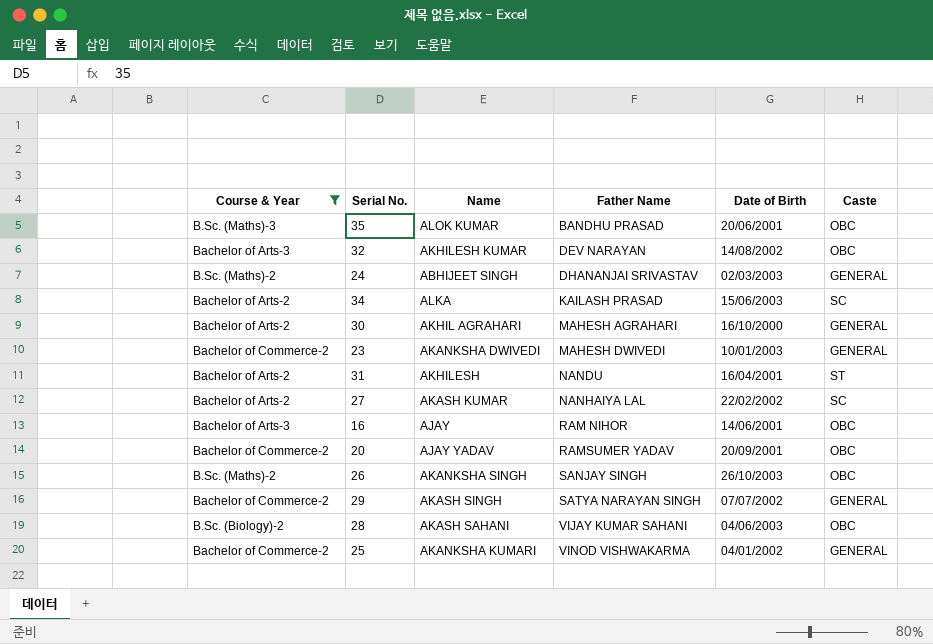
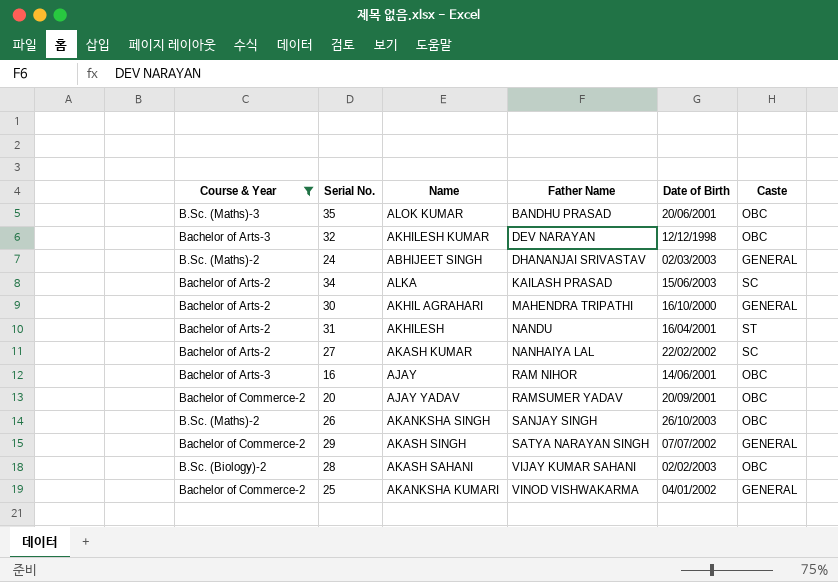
row 23: Bachelor of Commerce-2 | AKANKSHA DWIVEDI | MAHESH DWIVEDI | 10/01/2003 | GENERAL -> none
32 | Date of Birth: 14/08/2002 -> 12/12/1998
30 | Father Name: MAHESH AGRAHARI -> MAHENDRA TRIPATHI
28 | Date of Birth: 04/06/2003 -> 02/02/2003

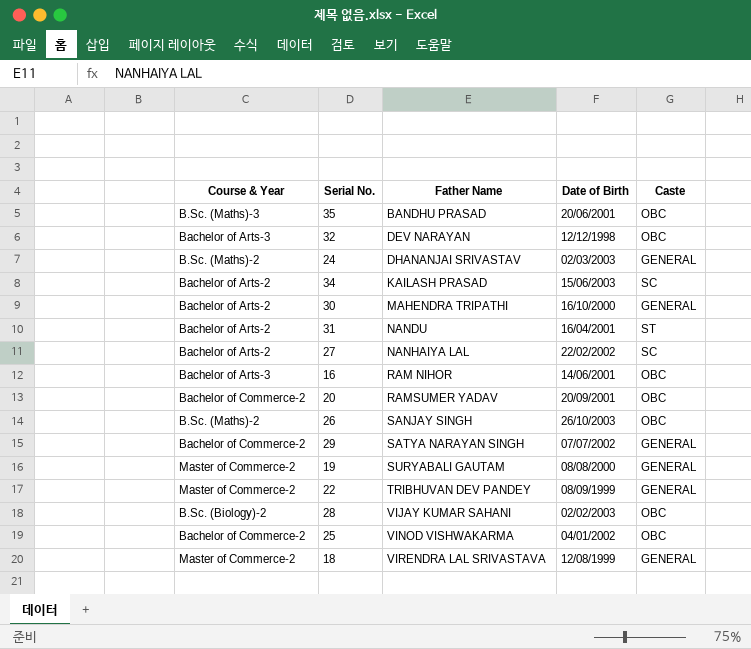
filter: Course & Year != Master of Commerce-2 -> none
column Name | position: 3 -> none
25 | Caste: GENERAL -> OBC

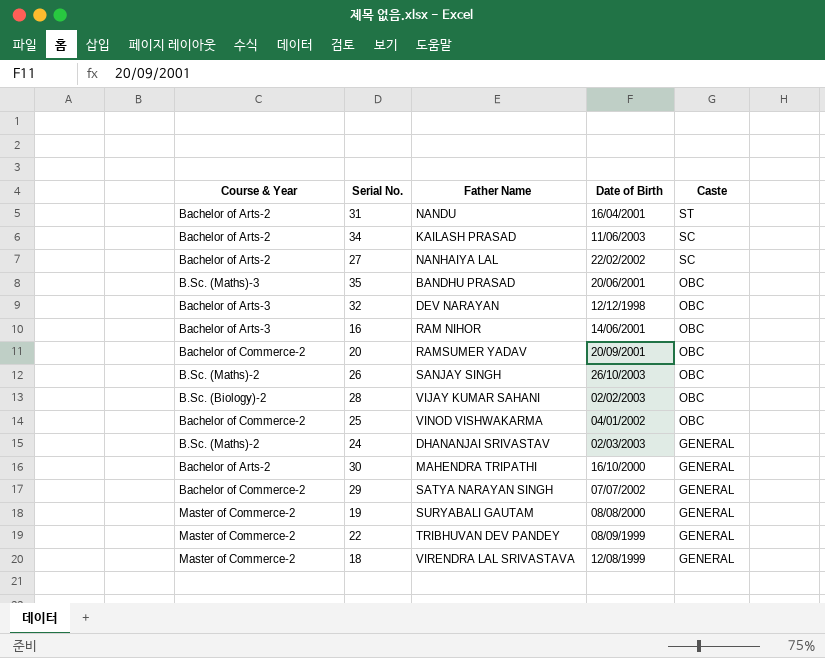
row order: Father Name ascending -> Caste descending
34 | Date of Birth: 15/06/2003 -> 11/06/2003

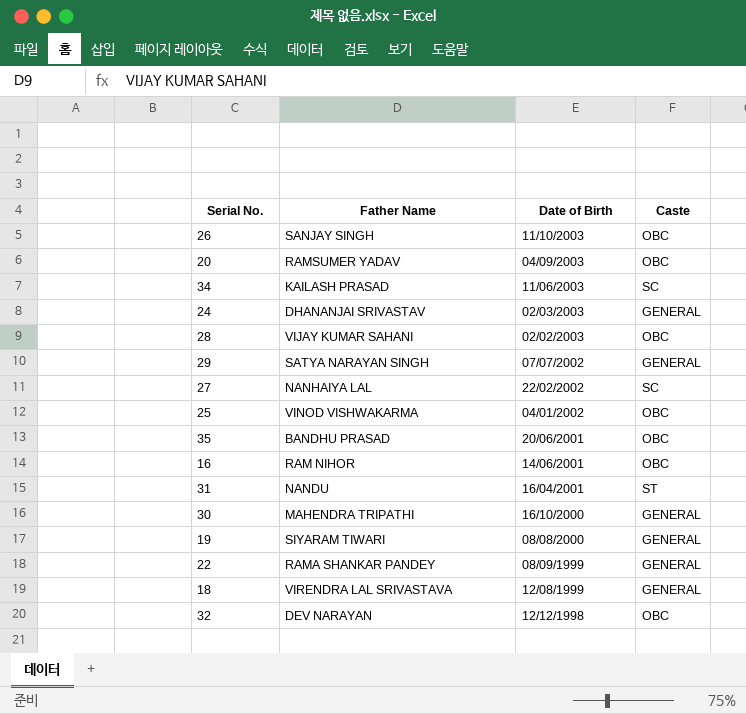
row order: Caste descending -> Date of Birth descending
column Course & Year | position: 1 -> none
26 | Date of Birth: 26/10/2003 -> 11/10/2003
20 | Date of Birth: 20/09/2001 -> 04/09/2003
19 | Father Name: SURYABALI GAUTAM -> SIYARAM TIWARI
22 | Father Name: TRIBHUVAN DEV PANDEY -> RAMA SHANKAR PANDEY

